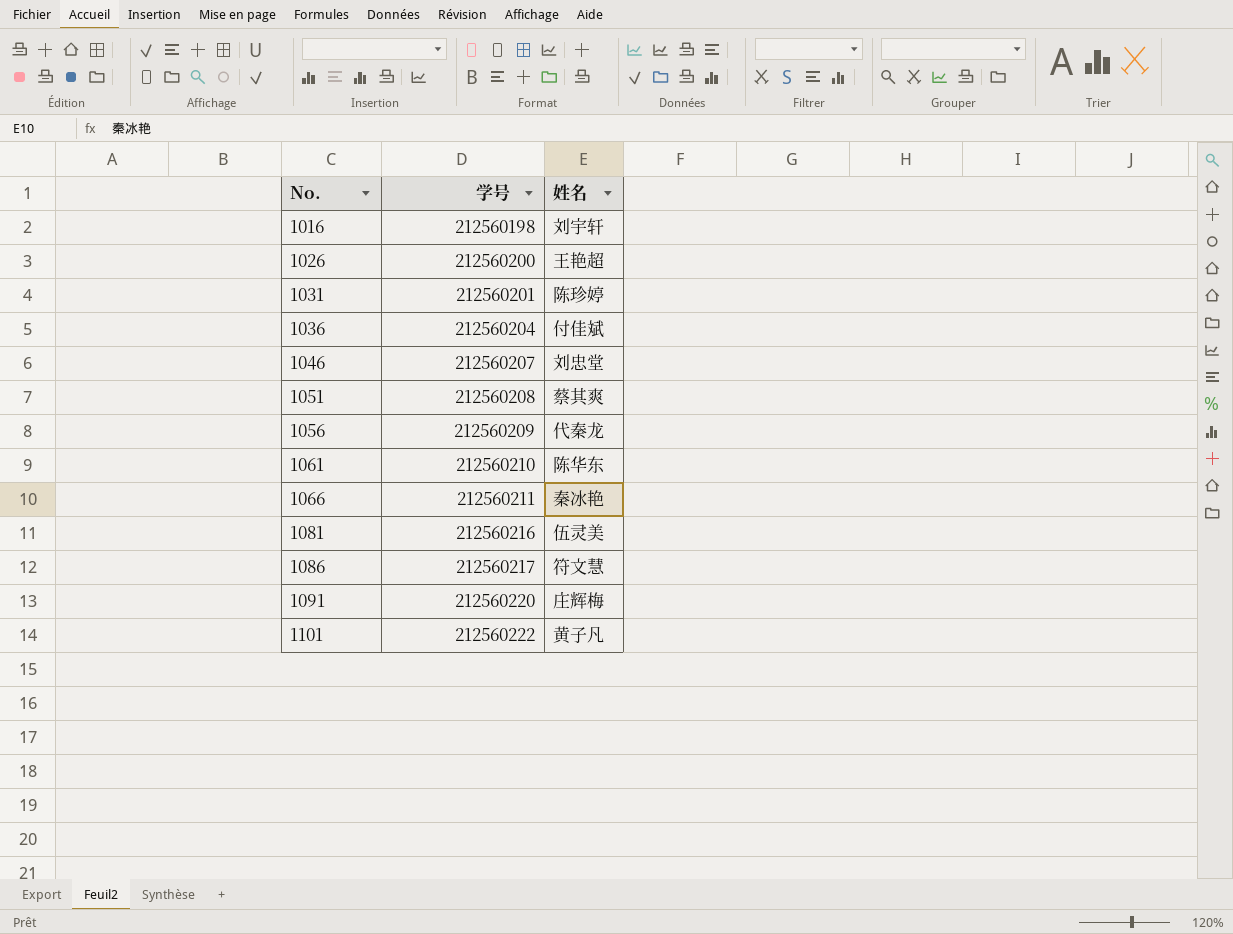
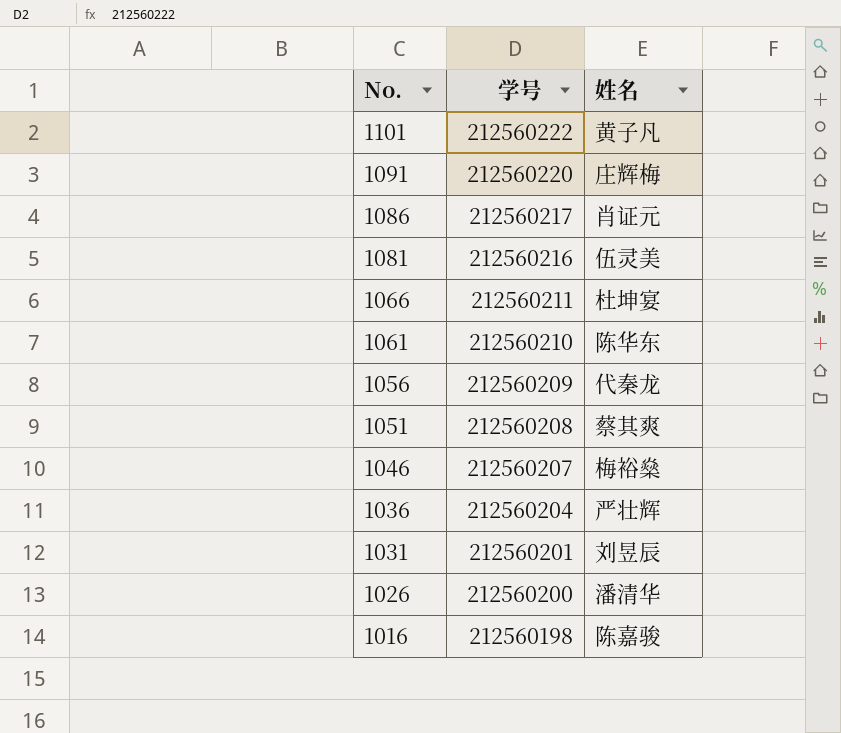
row order: No. ascending -> No. descending
1086 | 姓名: 符文慧 -> 肖证元
1066 | 姓名: 秦冰艳 -> 杜坤宴
1046 | 姓名: 刘忠堂 -> 梅裕燊
1036 | 姓名: 付佳斌 -> 严壮辉
1031 | 姓名: 陈珍婷 -> 刘昱辰
1026 | 姓名: 王艳超 -> 潘清华
1016 | 姓名: 刘宇轩 -> 陈嘉骏

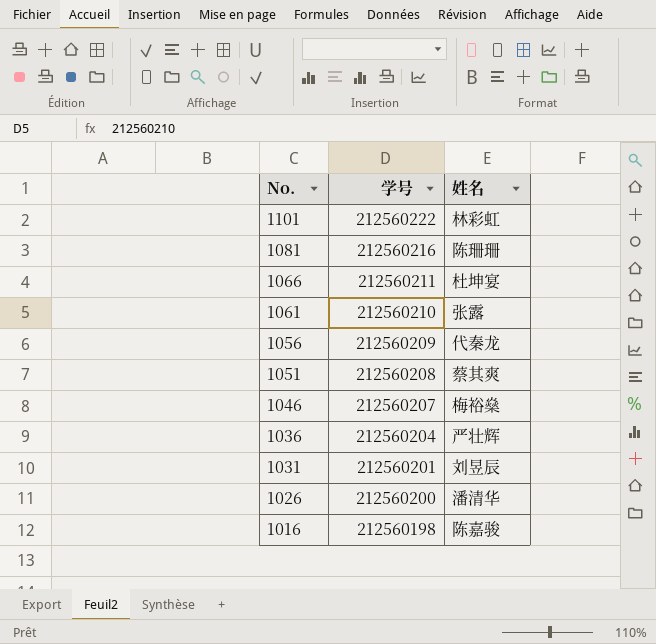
row 1091: 212560220 | 庄辉梅 -> none
row 1086: 212560217 | 肖证元 -> none
1101 | 姓名: 黄子凡 -> 林彩虹
1081 | 姓名: 伍灵美 -> 陈珊珊
1061 | 姓名: 陈华东 -> 张露

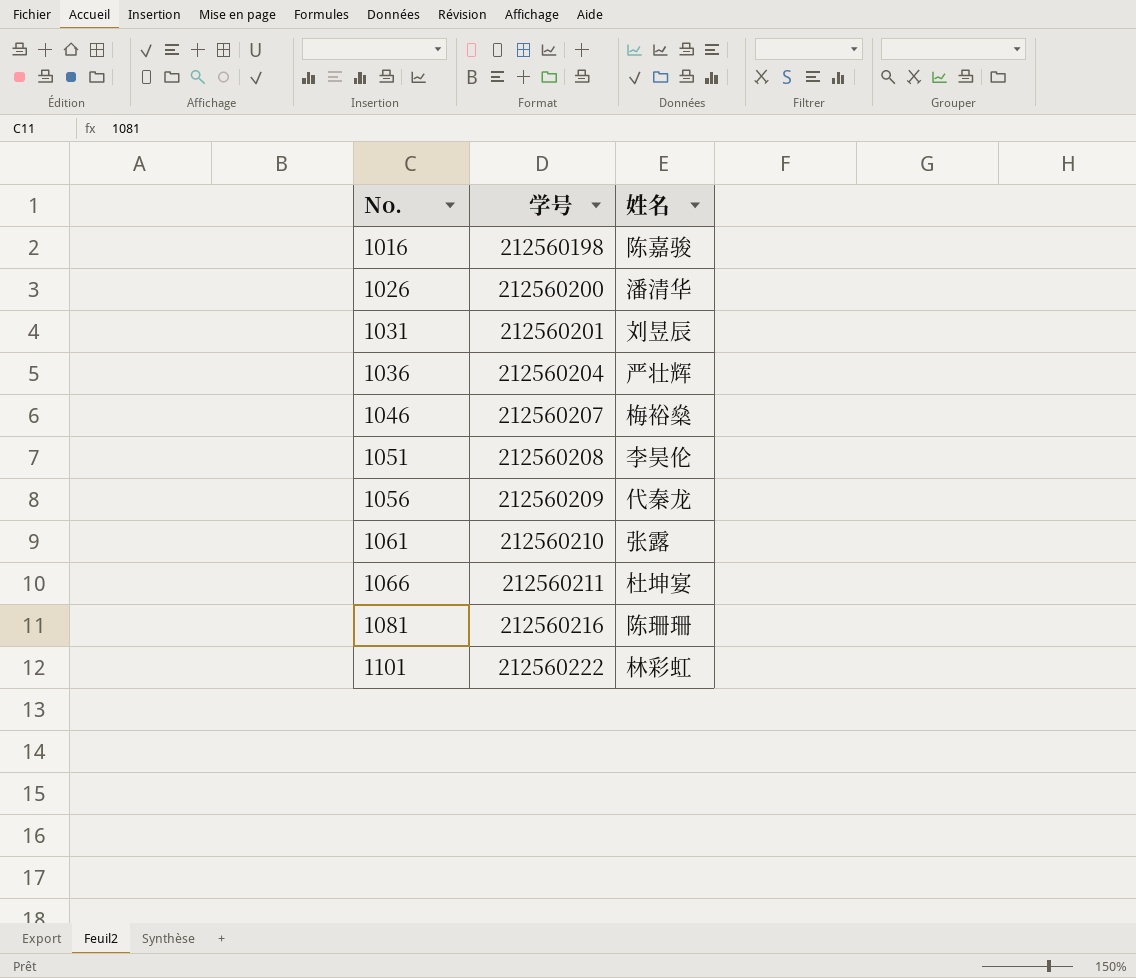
row order: No. descending -> No. ascending
1051 | 姓名: 蔡其爽 -> 李昊伦

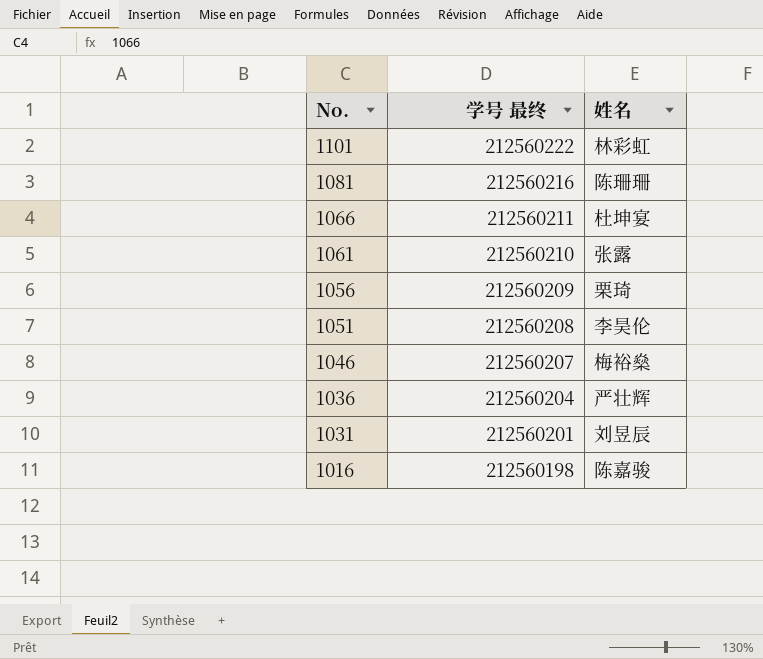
row order: No. ascending -> No. descending
column name: 学号 -> 学号 最终
row 1026: 212560200 | 潘清华 -> none
1056 | 姓名: 代秦龙 -> 栗琦

